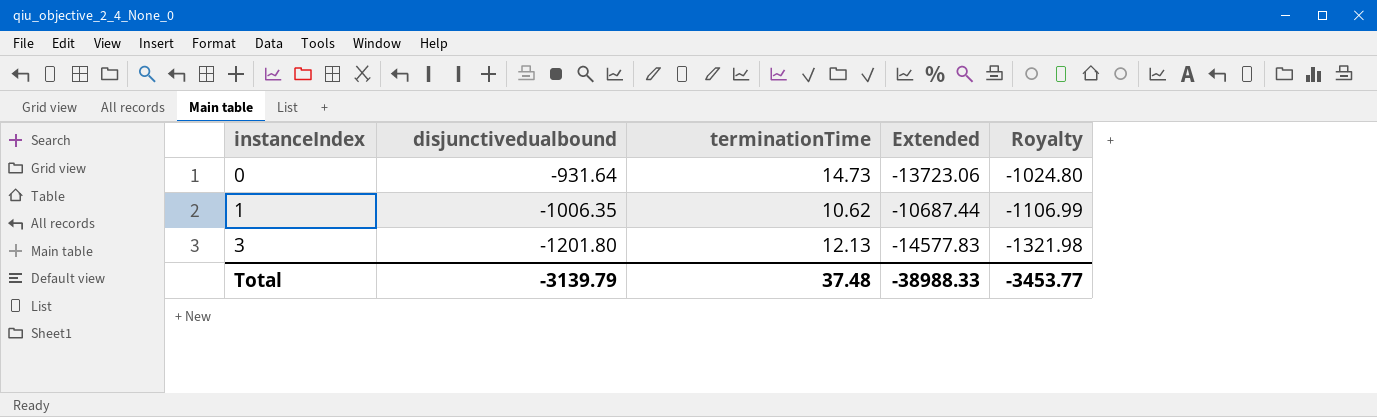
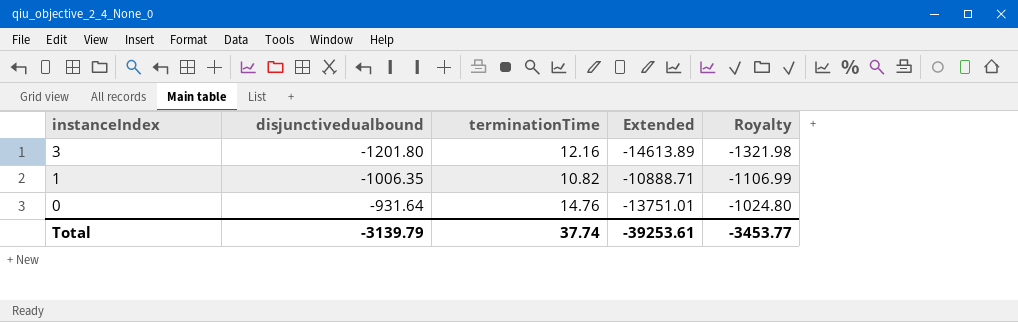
row order: instanceIndex ascending -> instanceIndex descending
3 | terminationTime: 12.13 -> 12.16
3 | Extended: -14577.83 -> -14613.89
1 | terminationTime: 10.62 -> 10.82
1 | Extended: -10687.44 -> -10888.71
0 | terminationTime: 14.73 -> 14.76
0 | Extended: -13723.06 -> -13751.01
Total | terminationTime: 37.48 -> 37.74
Total | Extended: -38988.33 -> -39253.61

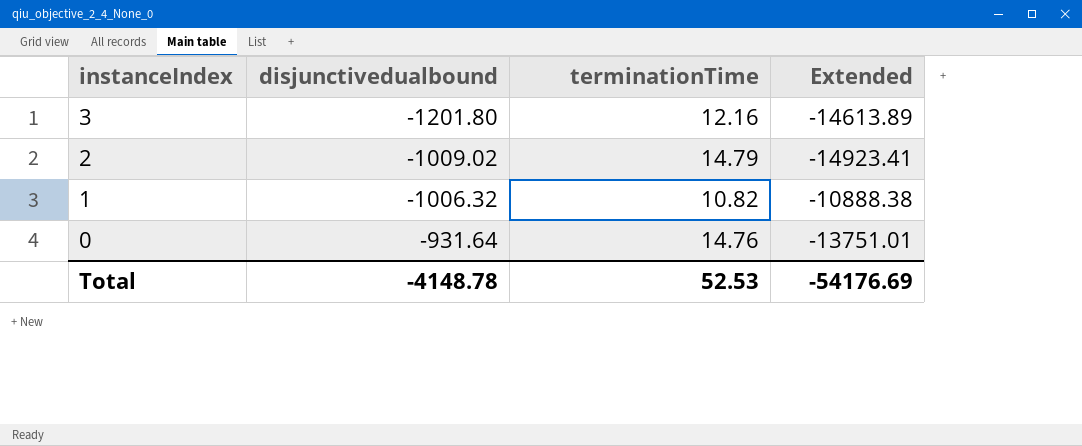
column Royalty | formula: [disjunctivedualbound] * 1.1 -> none
row 2: none -> -1009.02 | 14.79 | -14923.41
1 | disjunctivedualbound: -1006.35 -> -1006.32
1 | Extended: -10888.71 -> -10888.38
Total | disjunctivedualbound: -3139.79 -> -4148.78
Total | terminationTime: 37.74 -> 52.53
Total | Extended: -39253.61 -> -54176.69

